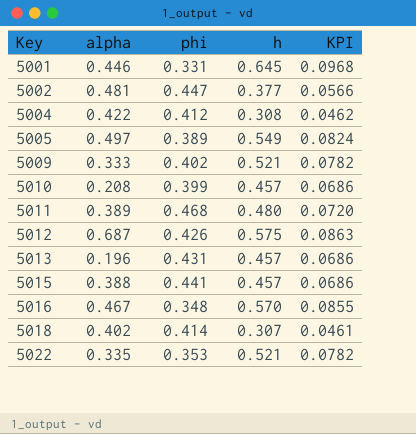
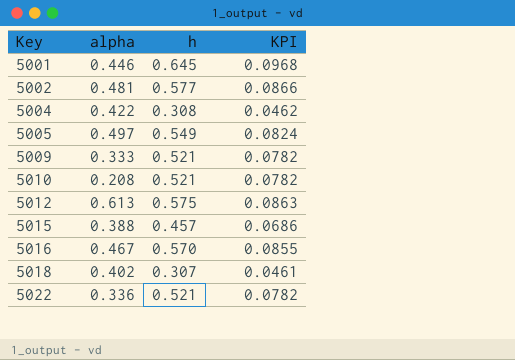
column phi | position: 3 -> none
row 5011: 0.389 | 0.468 | 0.480 | 0.0720 -> none
row 5013: 0.196 | 0.431 | 0.457 | 0.0686 -> none
5002 | h: 0.377 -> 0.577
5002 | KPI: 0.0566 -> 0.0866
5010 | h: 0.457 -> 0.521
5010 | KPI: 0.0686 -> 0.0782
5012 | alpha: 0.687 -> 0.613
5022 | alpha: 0.335 -> 0.336

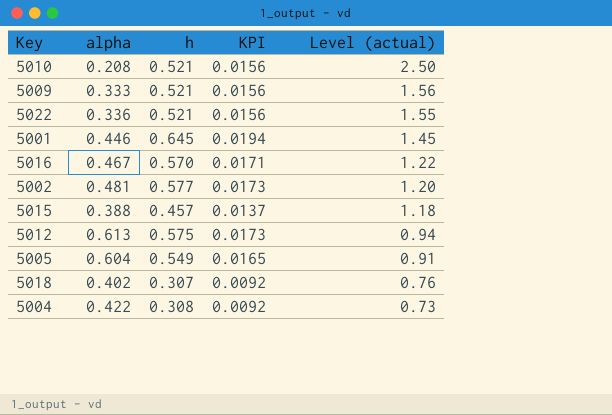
row order: Key ascending -> Level (actual) descending
column KPI | formula: [h] * 0.15 -> [h] * 0.03
column Level (actual) | formula: none -> [h] / [alpha]
5005 | alpha: 0.497 -> 0.604

